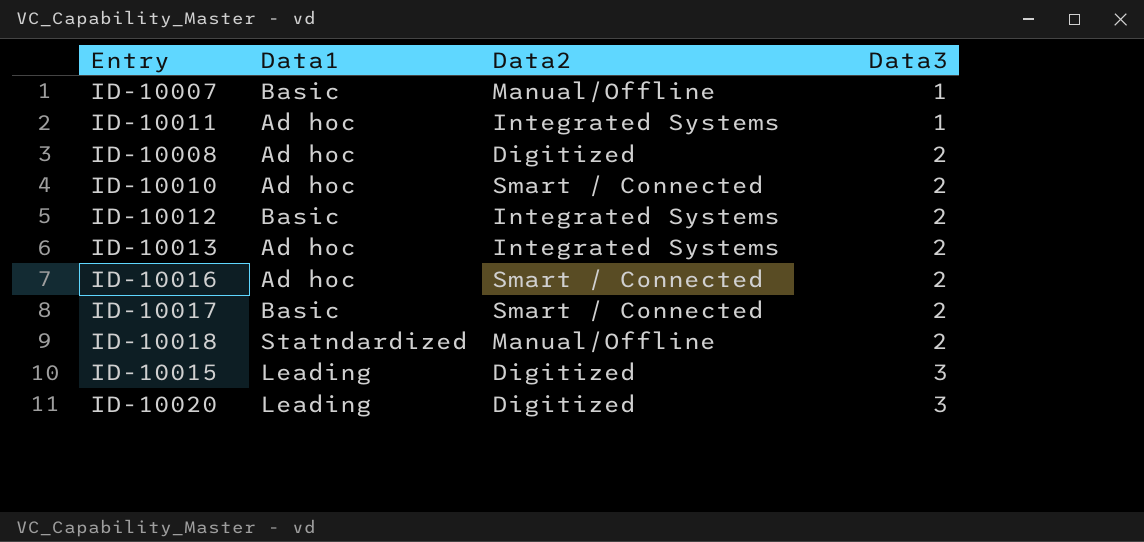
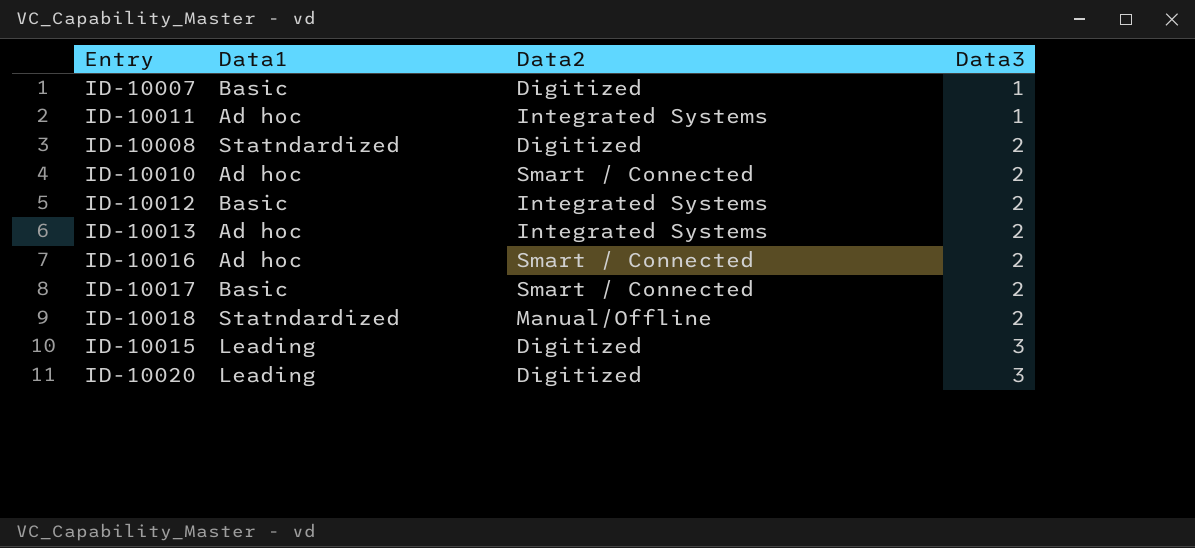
ID-10007 | Data2: Manual/Offline -> Digitized
ID-10008 | Data1: Ad hoc -> Statndardized

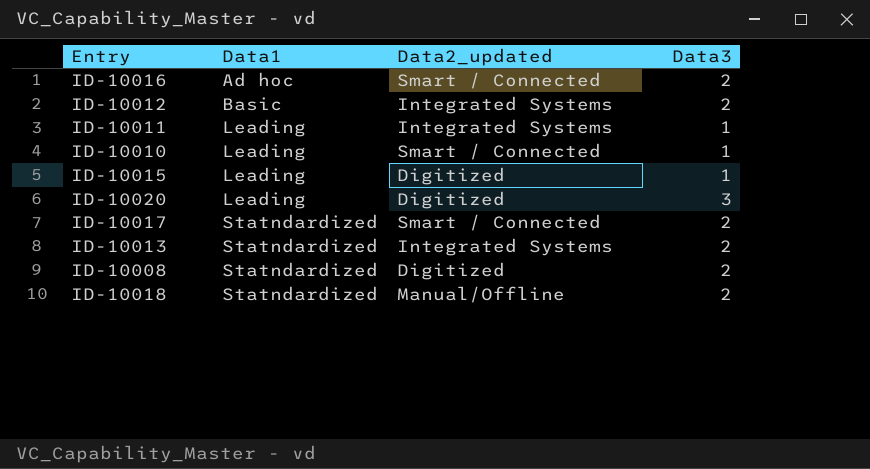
row order: Data3 ascending -> Data1 ascending
column name: Data2 -> Data2_updated
row ID-10007: Basic | Digitized | 1 -> none
ID-10011 | Data1: Ad hoc -> Leading
ID-10010 | Data1: Ad hoc -> Leading
ID-10010 | Data3: 2 -> 1
ID-10015 | Data3: 3 -> 1
ID-10017 | Data1: Basic -> Statndardized
ID-10013 | Data1: Ad hoc -> Statndardized

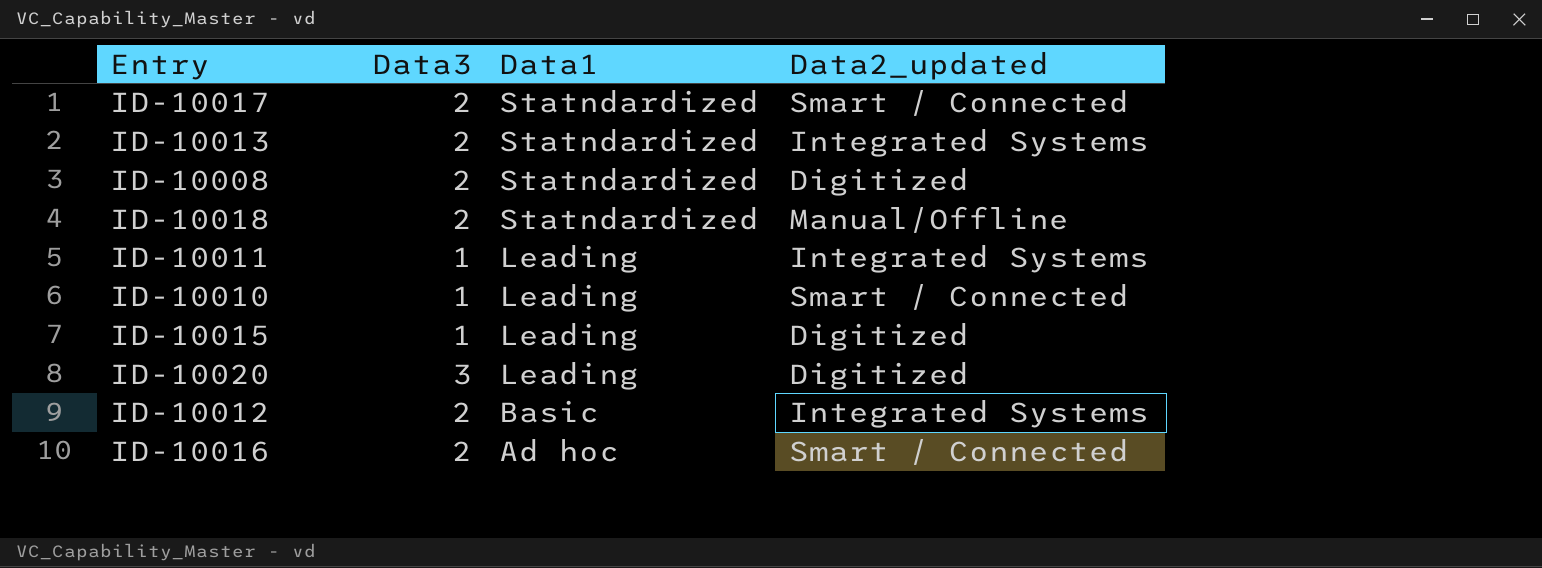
row order: Data1 ascending -> Data1 descending
column Data3 | position: 4 -> 2

